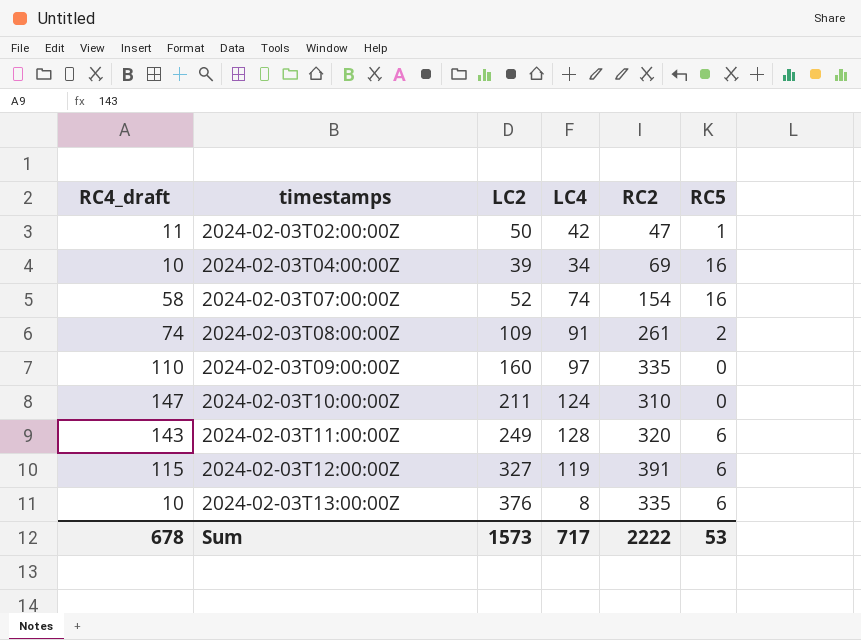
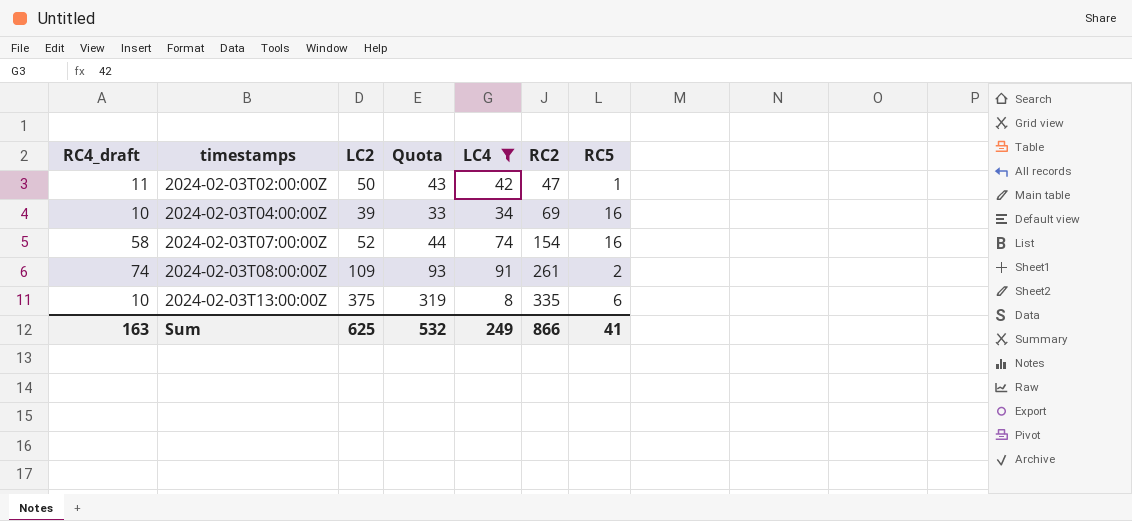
filter: none -> LC4 <= 91
column Quota | formula: none -> [LC2] * 0.85
2024-02-03T13:00:00Z | LC2: 376 -> 375
Sum | RC4_draft: 678 -> 163
Sum | LC2: 1573 -> 625
Sum | LC4: 717 -> 249
Sum | RC2: 2222 -> 866
Sum | RC5: 53 -> 41

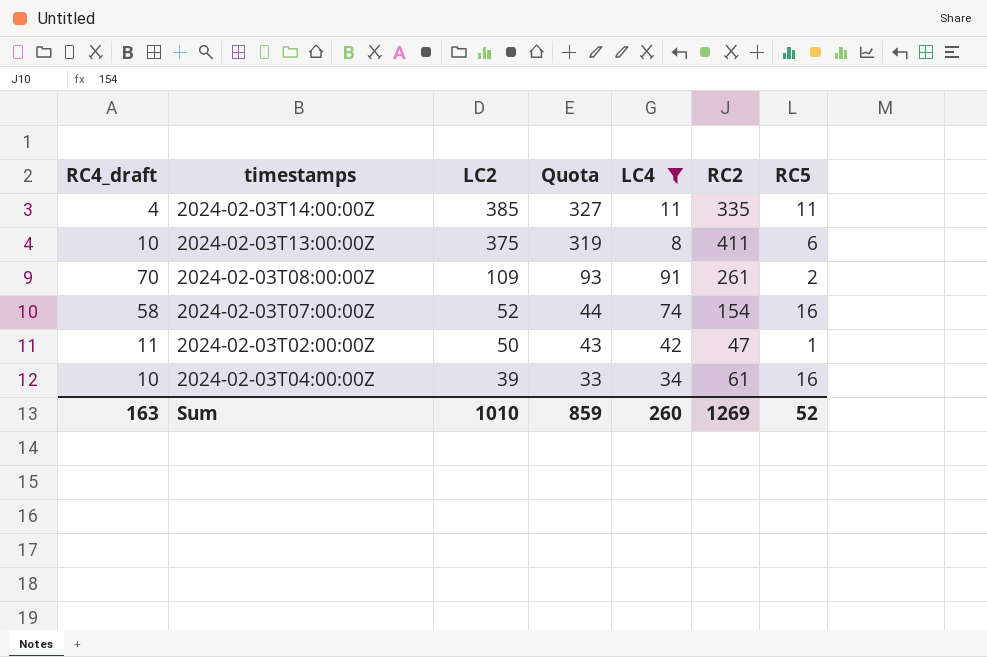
row order: timestamps ascending -> LC2 descending
row 2024-02-03T14:00:00Z: none -> 4 | 385 | 327 | 11 | 335 | 11
2024-02-03T13:00:00Z | RC2: 335 -> 411
2024-02-03T08:00:00Z | RC4_draft: 74 -> 70
2024-02-03T04:00:00Z | RC2: 69 -> 61
Sum | LC2: 625 -> 1010
Sum | Quota: 532 -> 859
Sum | LC4: 249 -> 260
Sum | RC2: 866 -> 1269
Sum | RC5: 41 -> 52

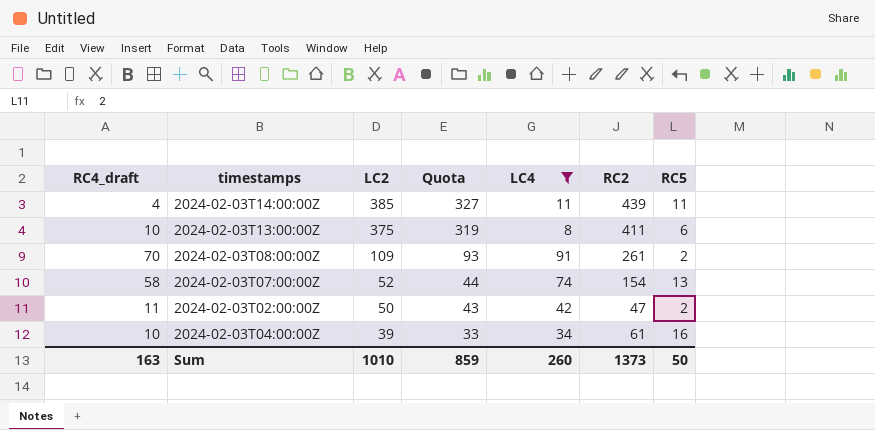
2024-02-03T14:00:00Z | RC2: 335 -> 439
2024-02-03T07:00:00Z | RC5: 16 -> 13
2024-02-03T02:00:00Z | RC5: 1 -> 2
Sum | RC2: 1269 -> 1373
Sum | RC5: 52 -> 50

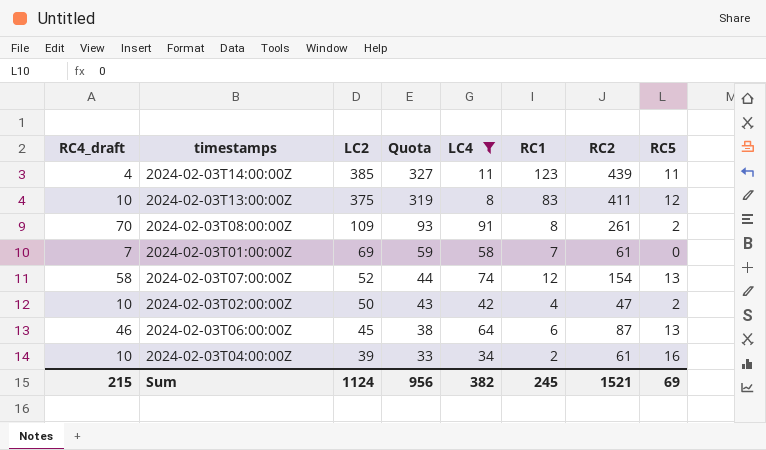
column RC1 | position: none -> 6
2024-02-03T13:00:00Z | RC5: 6 -> 12
row 2024-02-03T01:00:00Z: none -> 7 | 69 | 59 | 58 | 7 | 61 | 0
2024-02-03T02:00:00Z | RC4_draft: 11 -> 10
row 2024-02-03T06:00:00Z: none -> 46 | 45 | 38 | 64 | 6 | 87 | 13
Sum | RC4_draft: 163 -> 215
Sum | LC2: 1010 -> 1124
Sum | Quota: 859 -> 956
Sum | LC4: 260 -> 382
Sum | RC2: 1373 -> 1521
Sum | RC5: 50 -> 69

